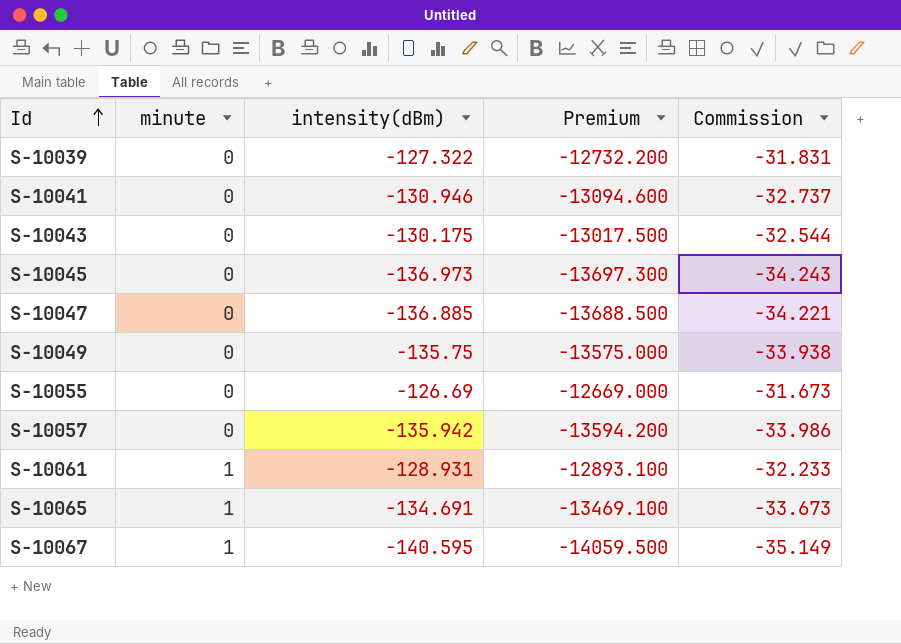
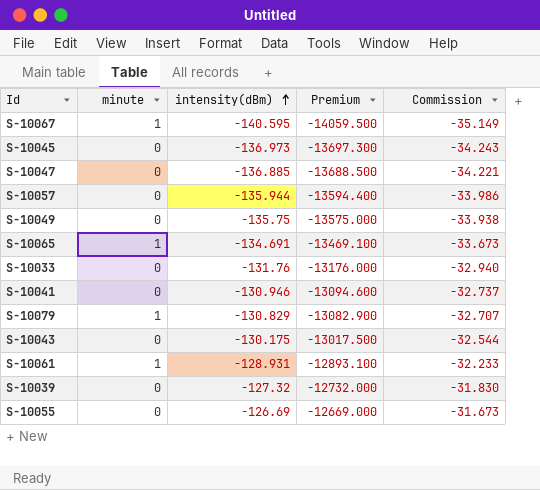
row order: Id ascending -> intensity(dBm) ascending
S-10057 | intensity(dBm): -135.942 -> -135.944
S-10057 | Premium: -13594.200 -> -13594.400
row S-10033: none -> 0 | -131.76 | -13176.000 | -32.940
row S-10079: none -> 1 | -130.829 | -13082.900 | -32.707
S-10039 | intensity(dBm): -127.322 -> -127.32
S-10039 | Premium: -12732.200 -> -12732.000
S-10039 | Commission: -31.831 -> -31.830

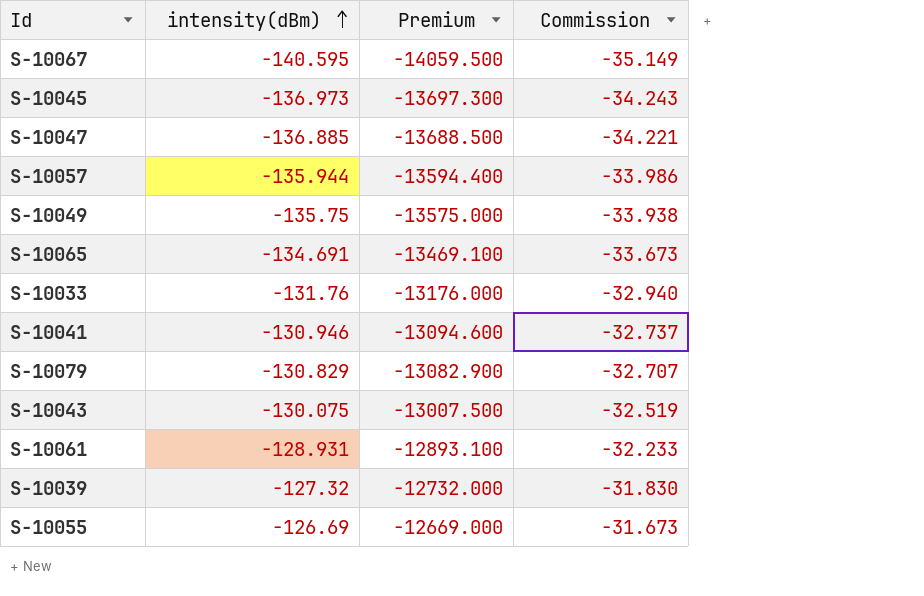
column minute | position: 2 -> none
S-10043 | intensity(dBm): -130.175 -> -130.075
S-10043 | Premium: -13017.500 -> -13007.500
S-10043 | Commission: -32.544 -> -32.519

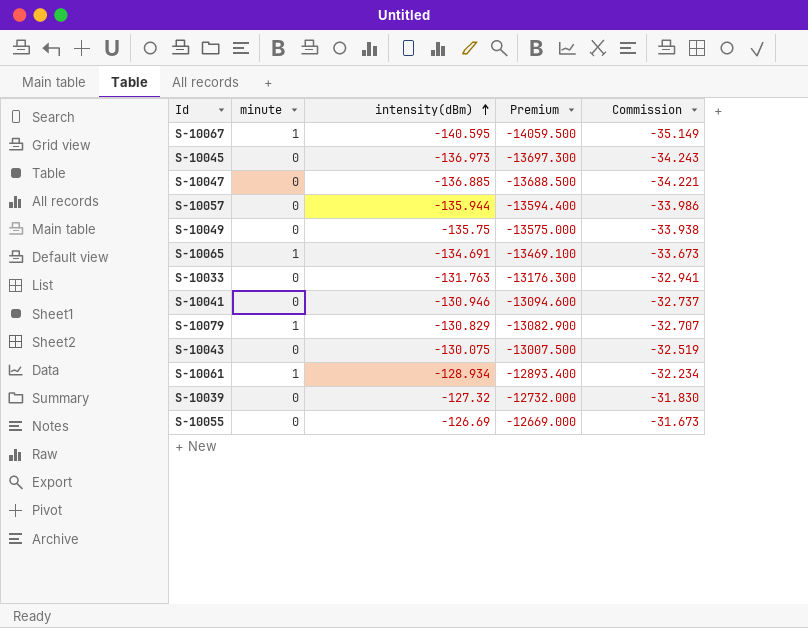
column minute | position: none -> 2
S-10033 | intensity(dBm): -131.76 -> -131.763
S-10033 | Premium: -13176.000 -> -13176.300
S-10033 | Commission: -32.940 -> -32.941
S-10061 | intensity(dBm): -128.931 -> -128.934
S-10061 | Premium: -12893.100 -> -12893.400
S-10061 | Commission: -32.233 -> -32.234

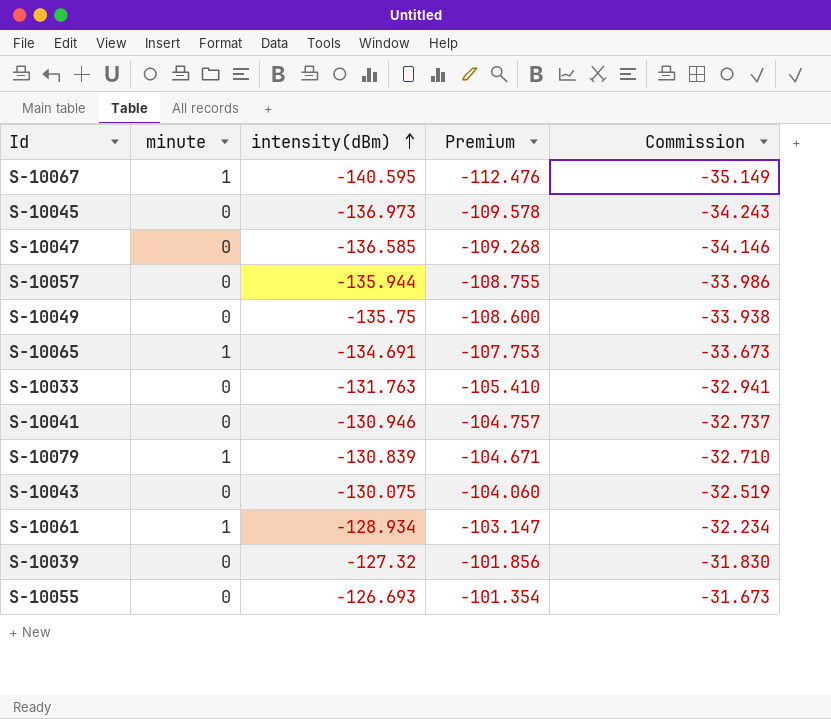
column Premium | formula: [intensity(dBm)] * 100 -> [intensity(dBm)] * 0.8
S-10047 | intensity(dBm): -136.885 -> -136.585
S-10047 | Commission: -34.221 -> -34.146
S-10079 | intensity(dBm): -130.829 -> -130.839
S-10079 | Commission: -32.707 -> -32.710
S-10055 | intensity(dBm): -126.69 -> -126.693

